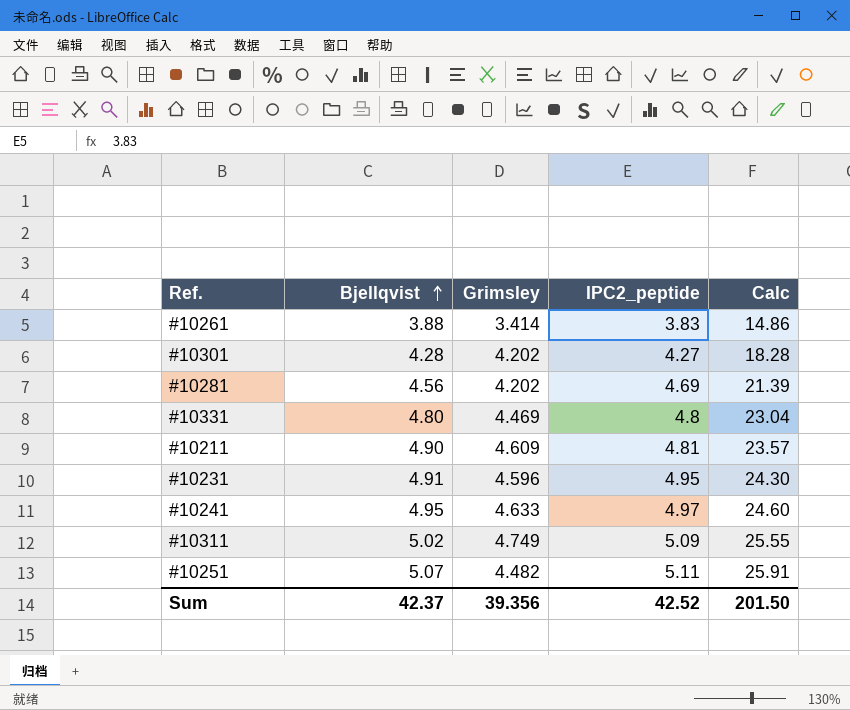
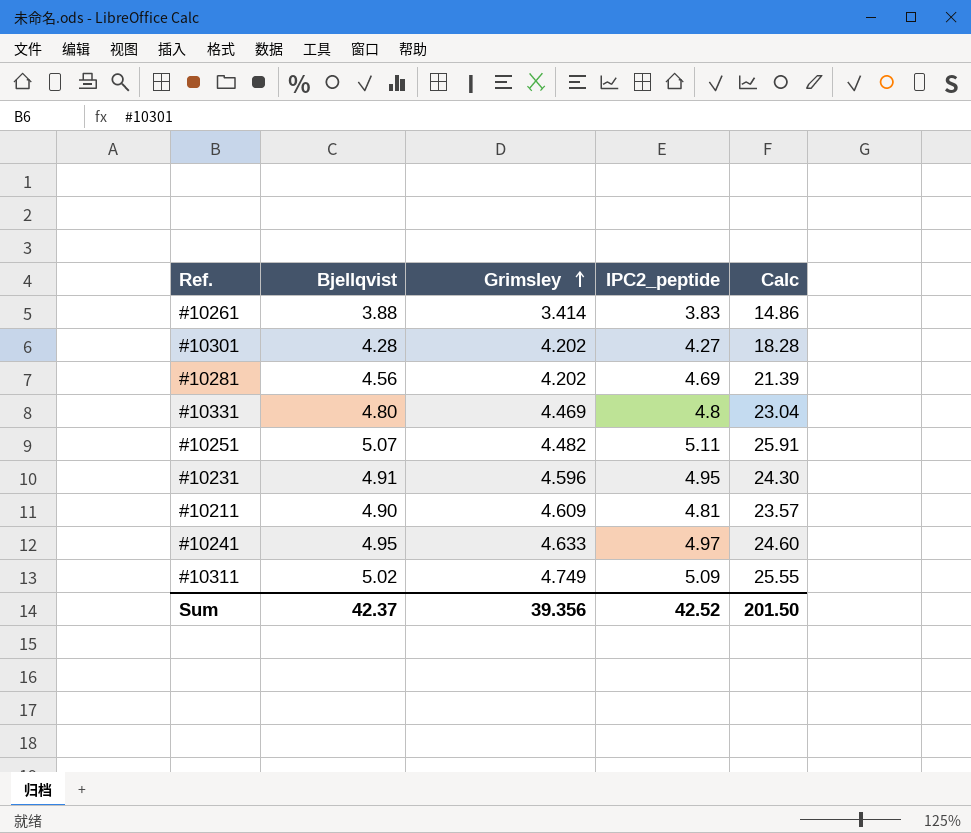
row order: Bjellqvist ascending -> Grimsley ascending

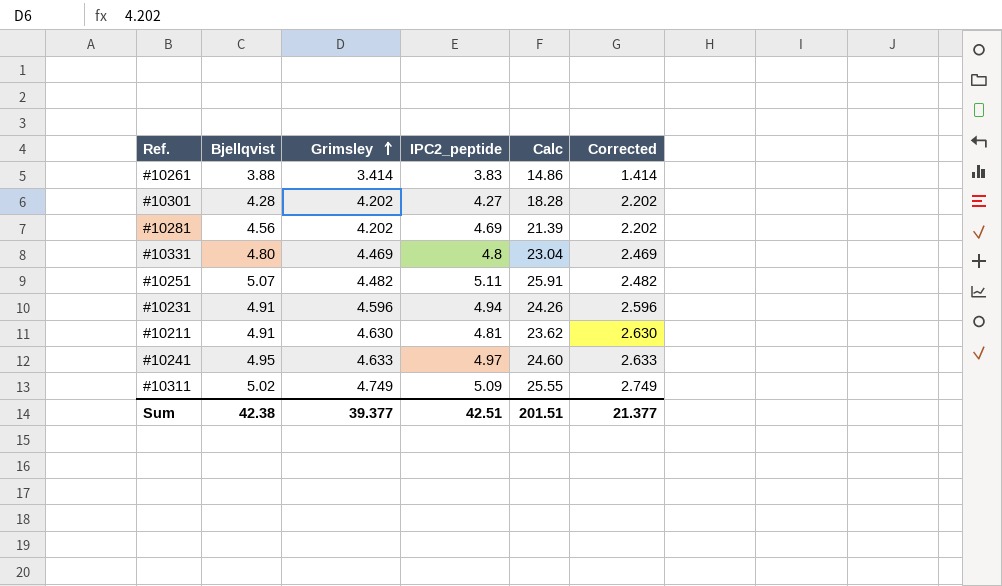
column Corrected | formula: none -> [Grimsley] - 2
#10231 | IPC2_peptide: 4.95 -> 4.94
#10231 | Calc: 24.30 -> 24.26
#10211 | Bjellqvist: 4.90 -> 4.91
#10211 | Grimsley: 4.609 -> 4.630
#10211 | Calc: 23.57 -> 23.62
Sum | Bjellqvist: 42.37 -> 42.38
Sum | Grimsley: 39.356 -> 39.377
Sum | IPC2_peptide: 42.52 -> 42.51
Sum | Calc: 201.50 -> 201.51

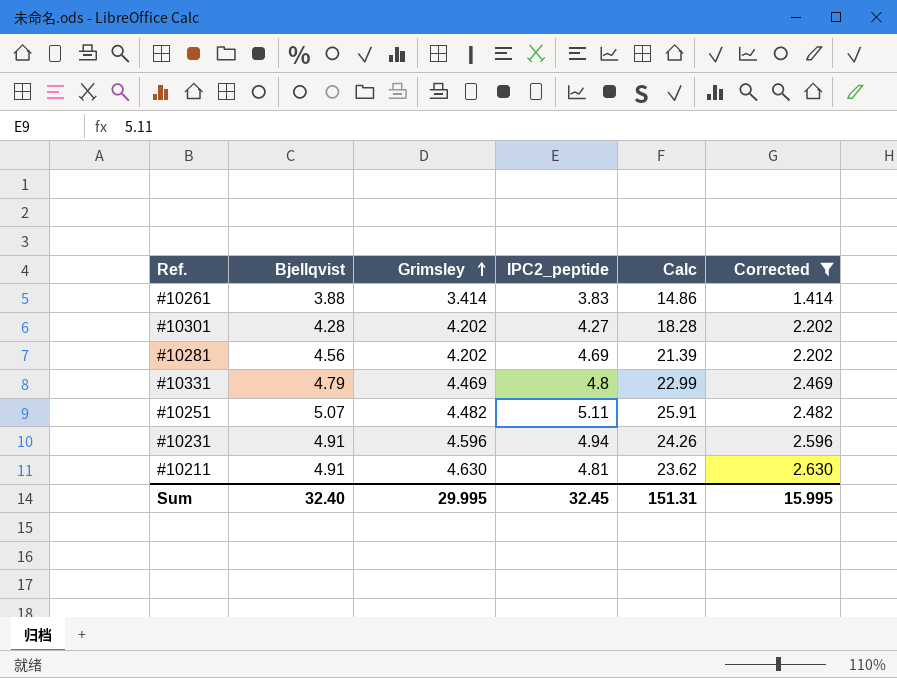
filter: none -> Corrected <= 2.630
#10331 | Bjellqvist: 4.80 -> 4.79
#10331 | Calc: 23.04 -> 22.99
Sum | Bjellqvist: 42.38 -> 32.40
Sum | Grimsley: 39.377 -> 29.995
Sum | IPC2_peptide: 42.51 -> 32.45
Sum | Calc: 201.51 -> 151.31
Sum | Corrected: 21.377 -> 15.995

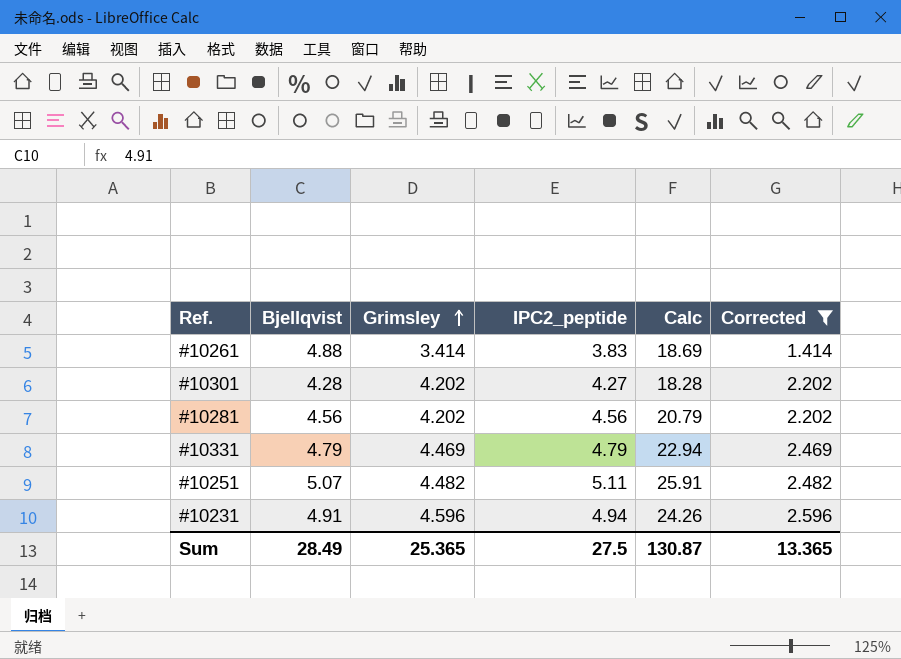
row #10211: 4.91 | 4.630 | 4.81 | 23.62 | 2.630 -> none
#10261 | Bjellqvist: 3.88 -> 4.88
#10261 | Calc: 14.86 -> 18.69
#10281 | IPC2_peptide: 4.69 -> 4.56
#10281 | Calc: 21.39 -> 20.79
#10331 | IPC2_peptide: 4.8 -> 4.79
#10331 | Calc: 22.99 -> 22.94
Sum | Bjellqvist: 32.40 -> 28.49
Sum | Grimsley: 29.995 -> 25.365
Sum | IPC2_peptide: 32.45 -> 27.5
Sum | Calc: 151.31 -> 130.87
Sum | Corrected: 15.995 -> 13.365

